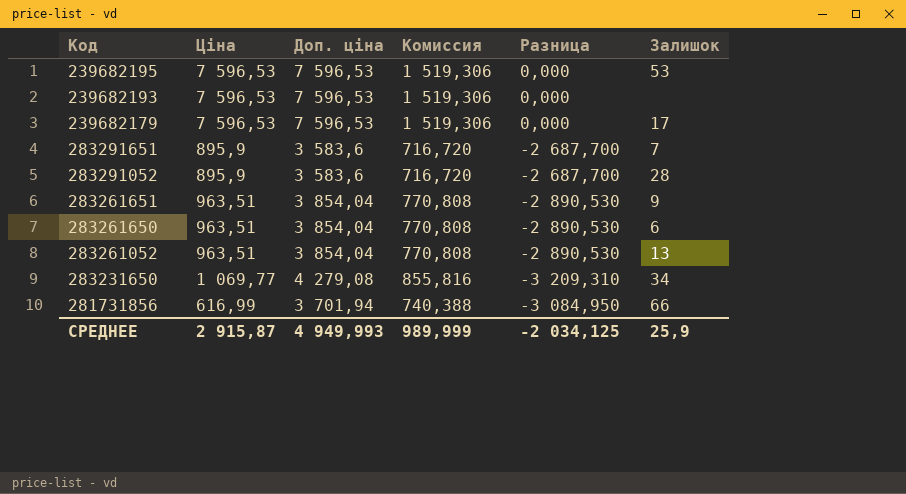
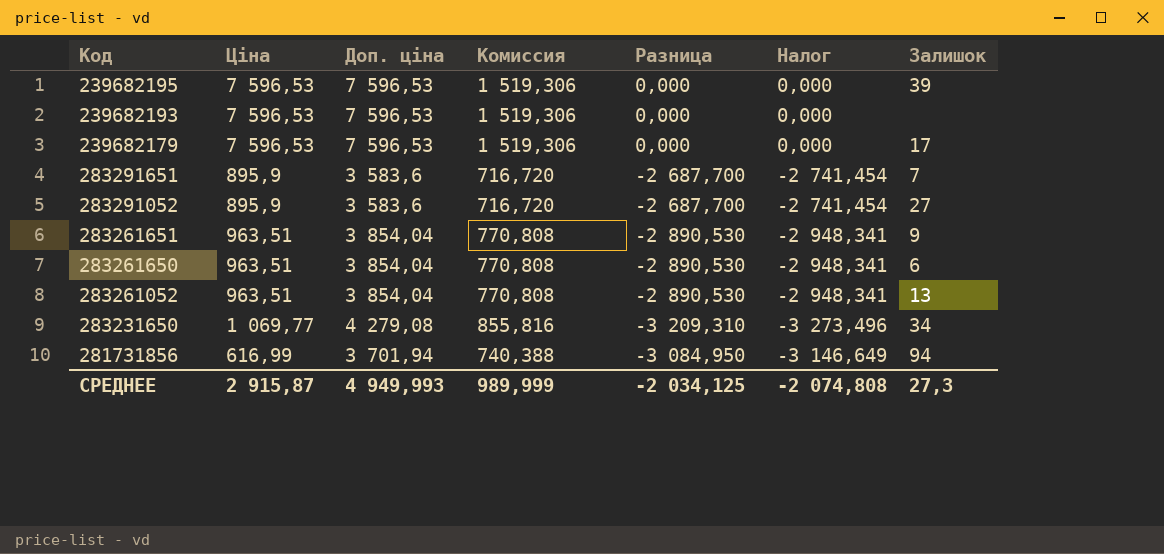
column Налог | formula: none -> [Разница] * 1,02
239682195 | Залишок: 53 -> 39
283291052 | Залишок: 28 -> 27
281731856 | Залишок: 66 -> 94
СРЕДНЕЕ | Залишок: 25,9 -> 27,3

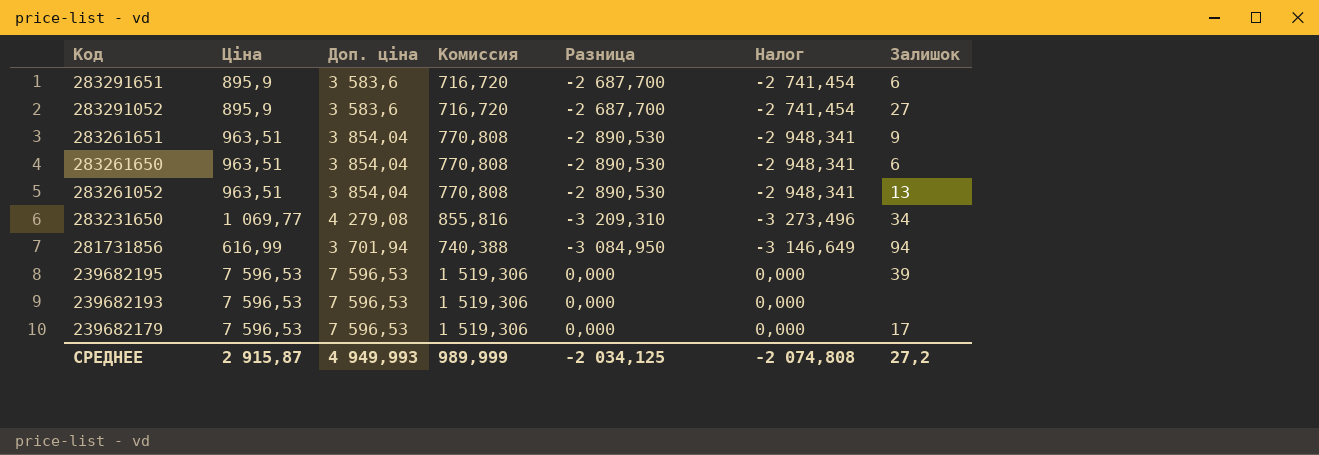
row order: none -> Код descending
283291651 | Залишок: 7 -> 6
СРЕДНЕЕ | Залишок: 27,3 -> 27,2

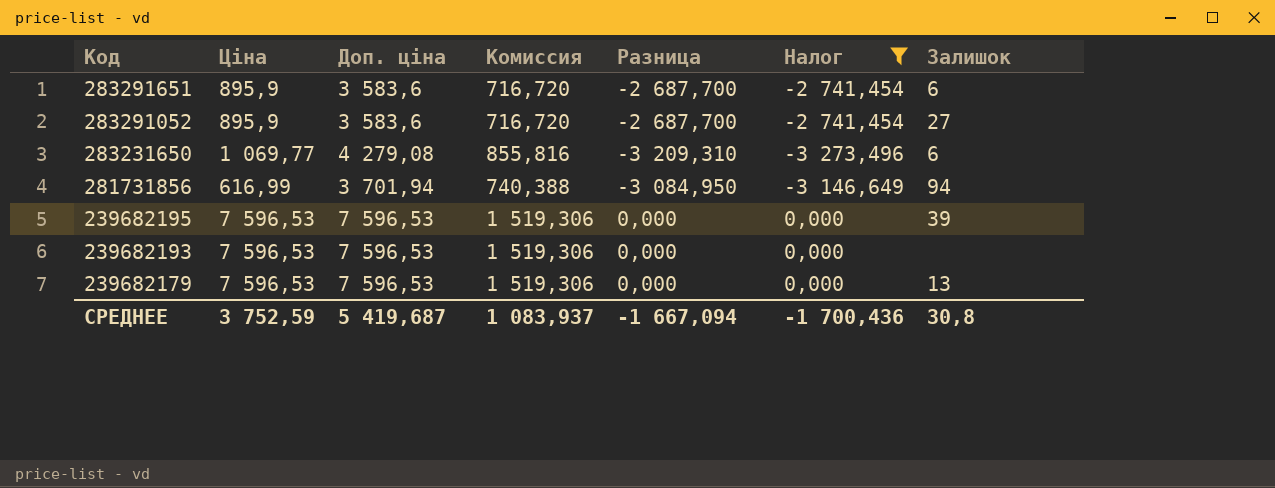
filter: none -> Налог != -2 948,341
283231650 | Залишок: 34 -> 6
239682179 | Залишок: 17 -> 13
СРЕДНЕЕ | Ціна: 2 915,87 -> 3 752,59
СРЕДНЕЕ | Доп. ціна: 4 949,993 -> 5 419,687
СРЕДНЕЕ | Комиссия: 989,999 -> 1 083,937
СРЕДНЕЕ | Разница: -2 034,125 -> -1 667,094
СРЕДНЕЕ | Налог: -2 074,808 -> -1 700,436
СРЕДНЕЕ | Залишок: 27,2 -> 30,8

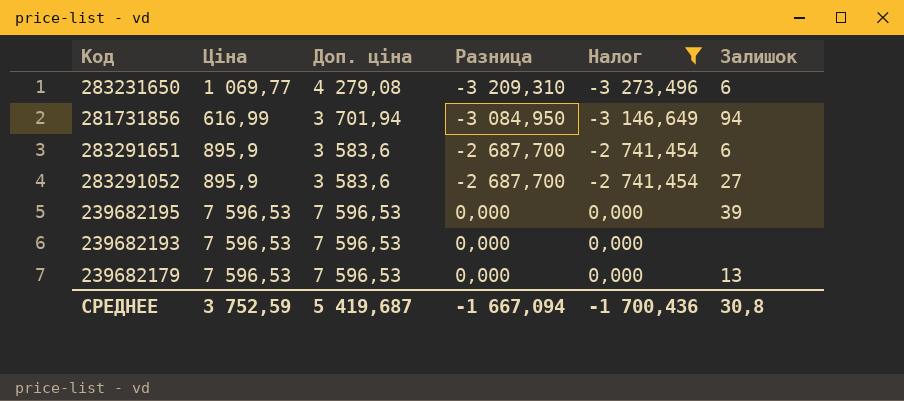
row order: Код descending -> Разница ascending
column Комиссия | formula: [Доп. ціна] * 0,2 -> none

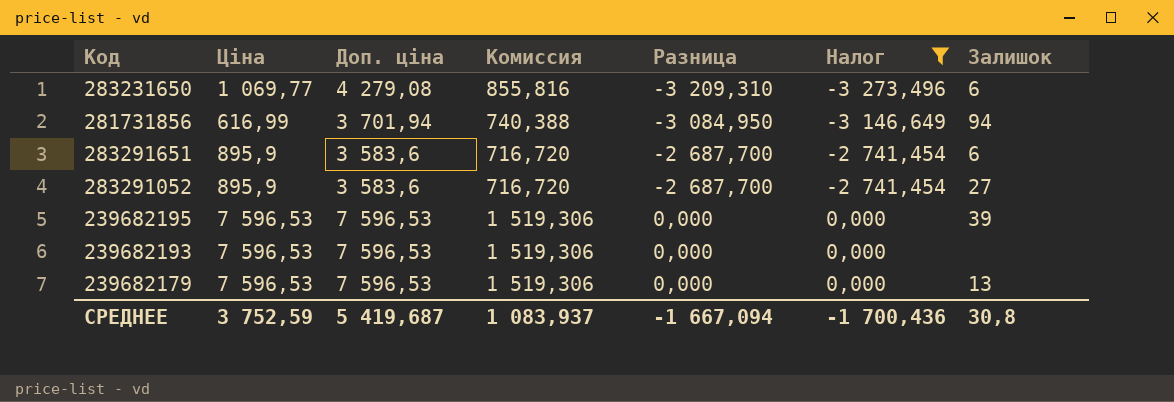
column Комиссия | formula: none -> [Доп. ціна] * 0,2

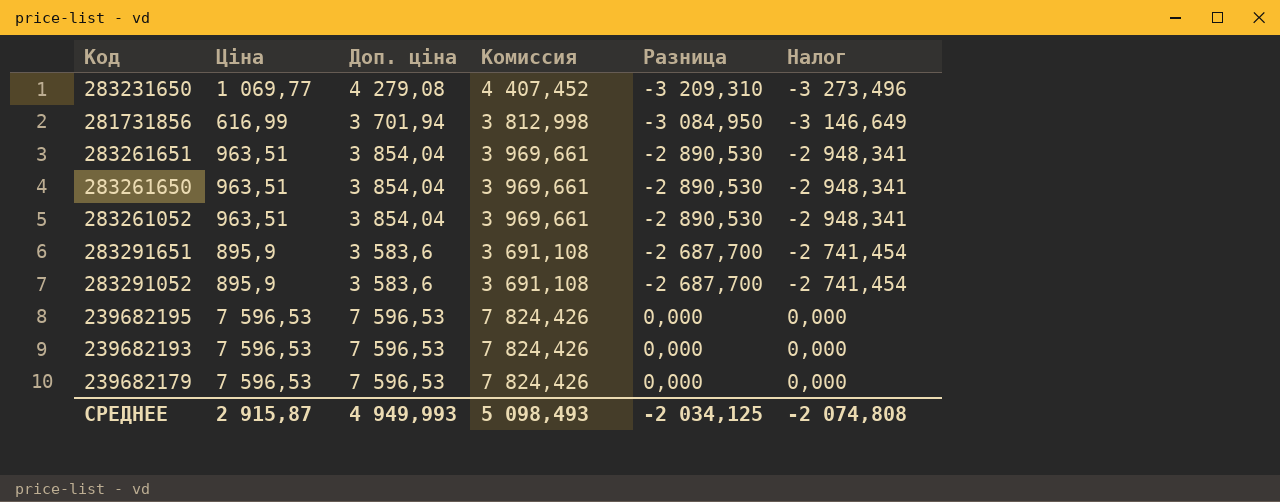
filter: Налог != -2 948,341 -> none
column Залишок | position: 7 -> none
column Комиссия | formula: [Доп. ціна] * 0,2 -> [Доп. ціна] * 1,03
СРЕДНЕЕ | Ціна: 3 752,59 -> 2 915,87
СРЕДНЕЕ | Доп. ціна: 5 419,687 -> 4 949,993
СРЕДНЕЕ | Комиссия: 1 083,937 -> 5 098,493
СРЕДНЕЕ | Разница: -1 667,094 -> -2 034,125
СРЕДНЕЕ | Налог: -1 700,436 -> -2 074,808

